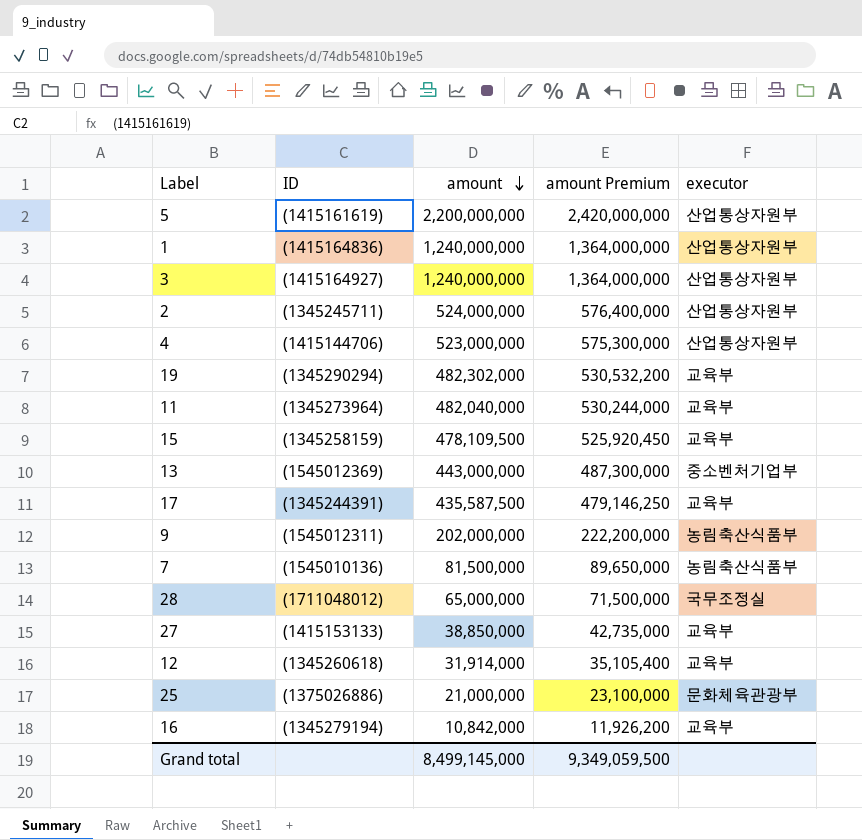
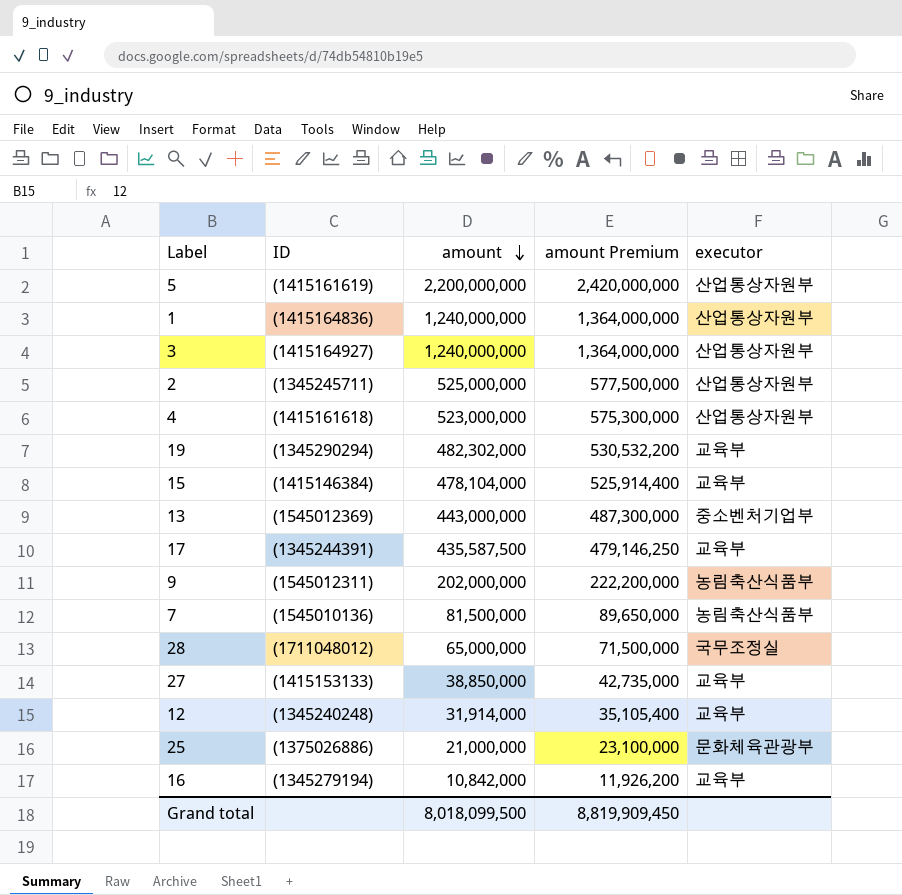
row 11: (1345273964) | 482,040,000 | 530,244,000 | 교육부 -> none
2 | amount: 524,000,000 -> 525,000,000
2 | amount Premium: 576,400,000 -> 577,500,000
4 | ID: (1415144706) -> (1415161618)
15 | ID: (1345258159) -> (1415146384)
15 | amount: 478,109,500 -> 478,104,000
15 | amount Premium: 525,920,450 -> 525,914,400
12 | ID: (1345260618) -> (1345240248)
Grand total | amount: 8,499,145,000 -> 8,018,099,500
Grand total | amount Premium: 9,349,059,500 -> 8,819,909,450

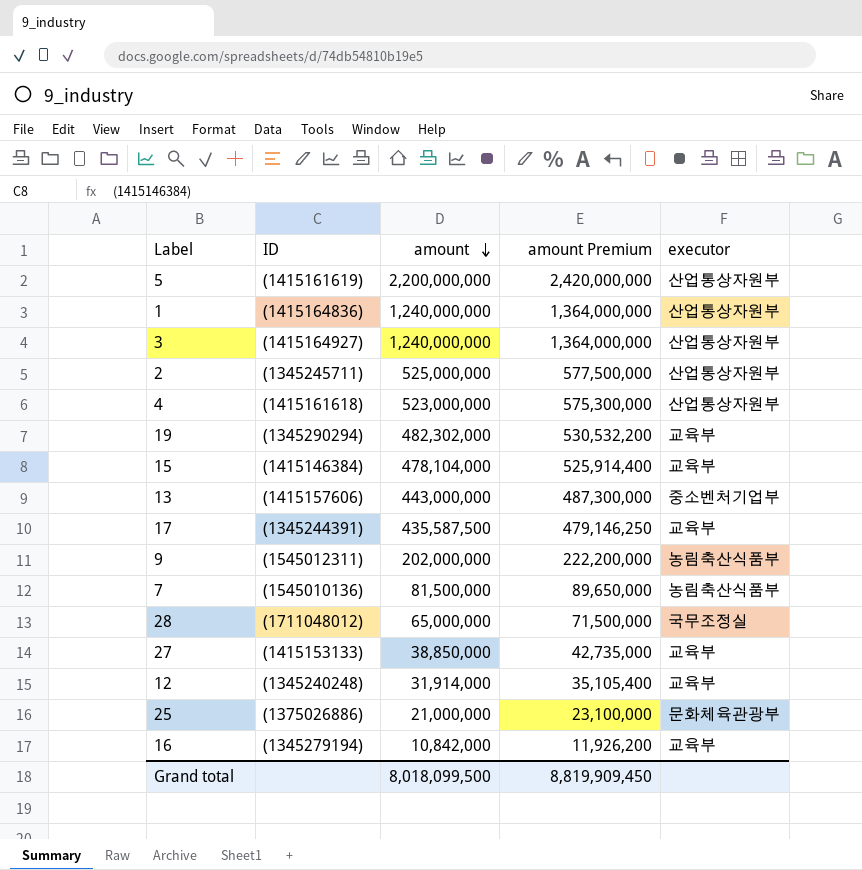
13 | ID: (1545012369) -> (1415157606)

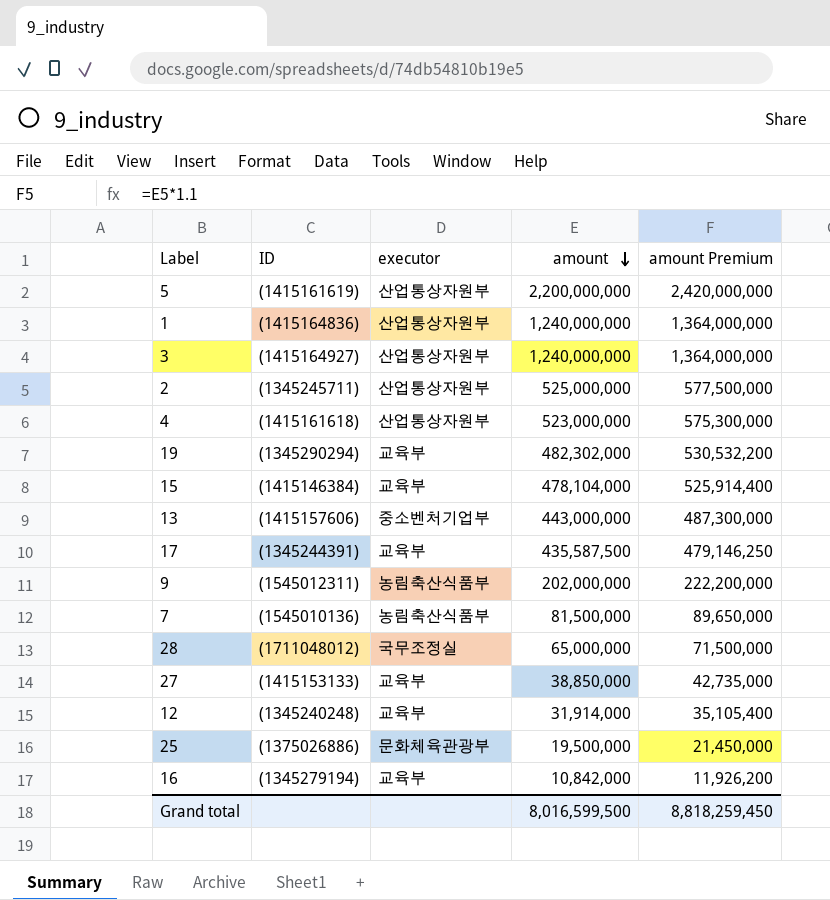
column executor | position: 5 -> 3
25 | amount: 21,000,000 -> 19,500,000
25 | amount Premium: 23,100,000 -> 21,450,000
Grand total | amount: 8,018,099,500 -> 8,016,599,500
Grand total | amount Premium: 8,819,909,450 -> 8,818,259,450

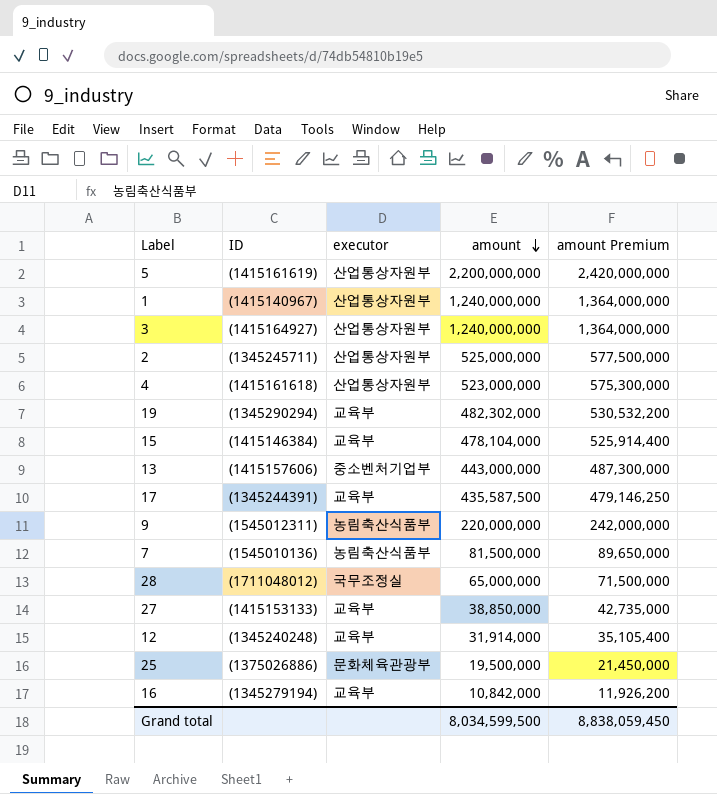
1 | ID: (1415164836) -> (1415140967)
9 | amount: 202,000,000 -> 220,000,000
9 | amount Premium: 222,200,000 -> 242,000,000
Grand total | amount: 8,016,599,500 -> 8,034,599,500
Grand total | amount Premium: 8,818,259,450 -> 8,838,059,450

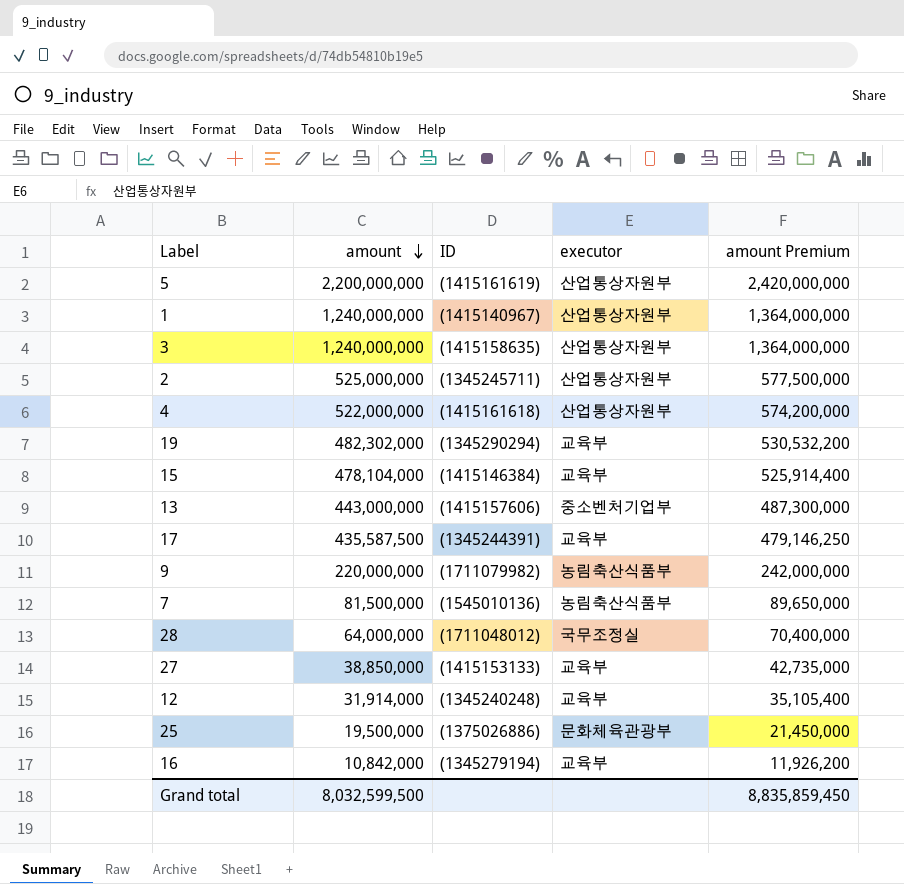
column amount | position: 4 -> 2
3 | ID: (1415164927) -> (1415158635)
4 | amount: 523,000,000 -> 522,000,000
4 | amount Premium: 575,300,000 -> 574,200,000
9 | ID: (1545012311) -> (1711079982)
28 | amount: 65,000,000 -> 64,000,000
28 | amount Premium: 71,500,000 -> 70,400,000
Grand total | amount: 8,034,599,500 -> 8,032,599,500
Grand total | amount Premium: 8,838,059,450 -> 8,835,859,450

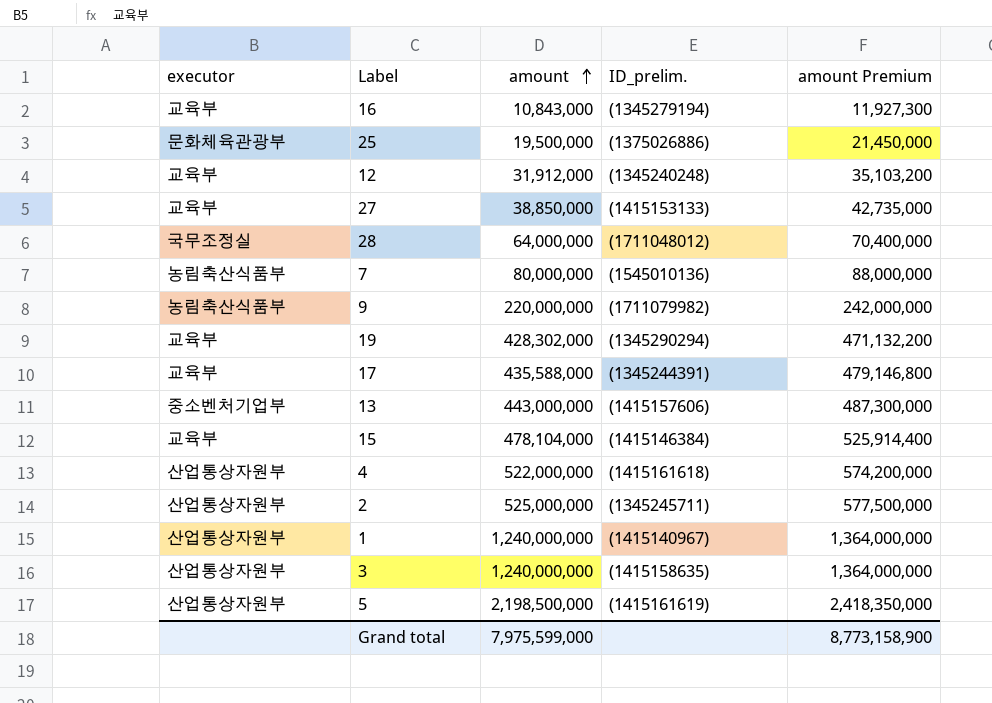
row order: amount descending -> amount ascending
column executor | position: 4 -> 1
column name: ID -> ID_prelim.
16 | amount: 10,842,000 -> 10,843,000
16 | amount Premium: 11,926,200 -> 11,927,300
12 | amount: 31,914,000 -> 31,912,000
12 | amount Premium: 35,105,400 -> 35,103,200
7 | amount: 81,500,000 -> 80,000,000
7 | amount Premium: 89,650,000 -> 88,000,000
19 | amount: 482,302,000 -> 428,302,000
19 | amount Premium: 530,532,200 -> 471,132,200
17 | amount: 435,587,500 -> 435,588,000
17 | amount Premium: 479,146,250 -> 479,146,800
5 | amount: 2,200,000,000 -> 2,198,500,000
5 | amount Premium: 2,420,000,000 -> 2,418,350,000
Grand total | amount: 8,032,599,500 -> 7,975,599,000
Grand total | amount Premium: 8,835,859,450 -> 8,773,158,900

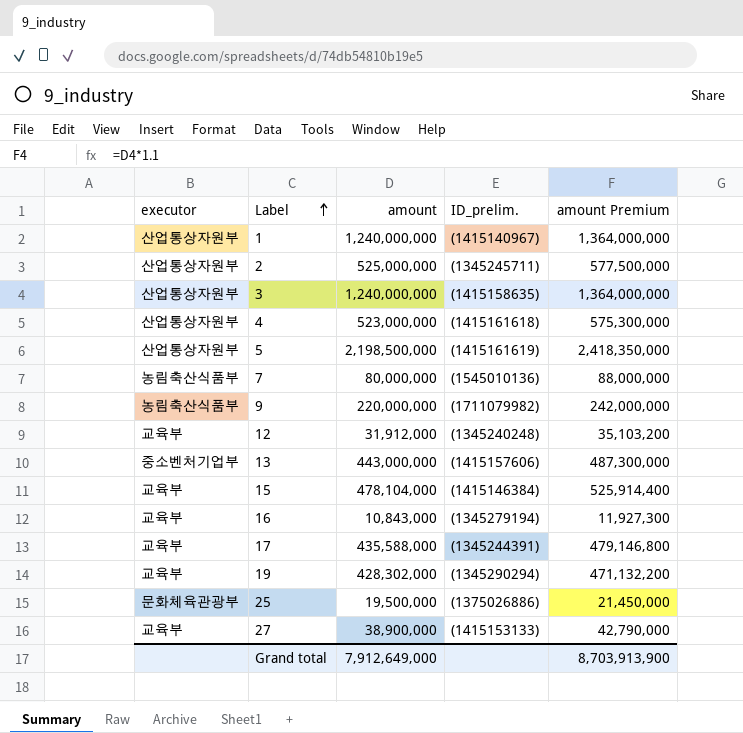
row order: amount ascending -> Label ascending
row 28: 국무조정실 | 64,000,000 | (1711048012) | 70,400,000 -> none
4 | amount: 522,000,000 -> 523,000,000
4 | amount Premium: 574,200,000 -> 575,300,000
27 | amount: 38,850,000 -> 38,900,000
27 | amount Premium: 42,735,000 -> 42,790,000
Grand total | amount: 7,975,599,000 -> 7,912,649,000
Grand total | amount Premium: 8,773,158,900 -> 8,703,913,900

